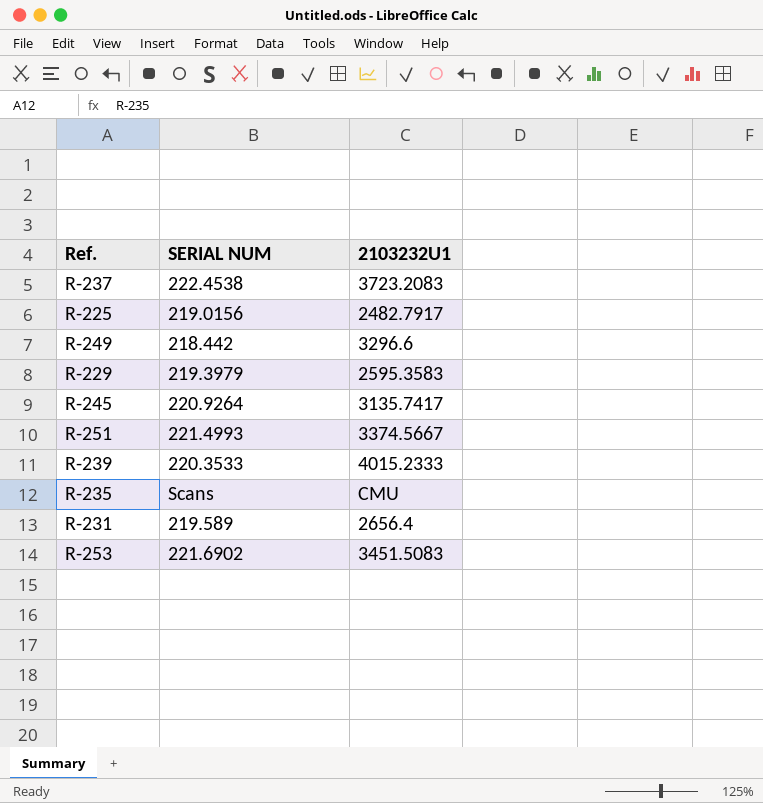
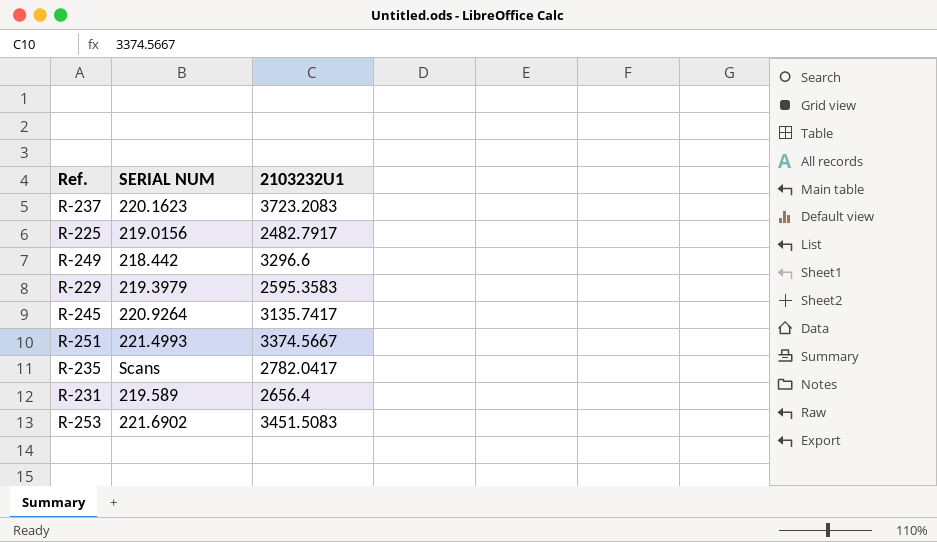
row R-239: 220.3533 | 4015.2333 -> none
R-237 | SERIAL NUM: 222.4538 -> 220.1623
R-235 | 2103232U1: CMU -> 2782.0417

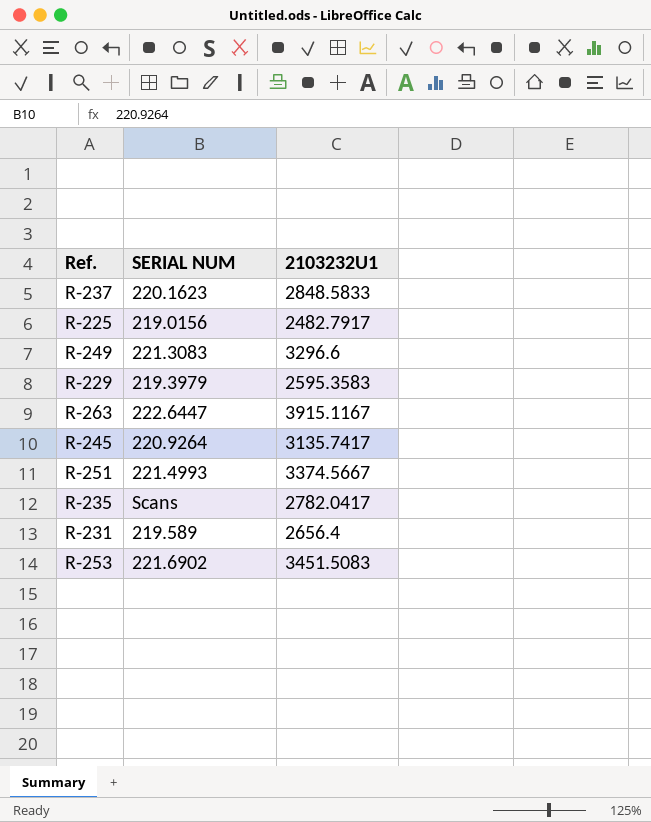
R-237 | 2103232U1: 3723.2083 -> 2848.5833
R-249 | SERIAL NUM: 218.442 -> 221.3083
row R-263: none -> 222.6447 | 3915.1167

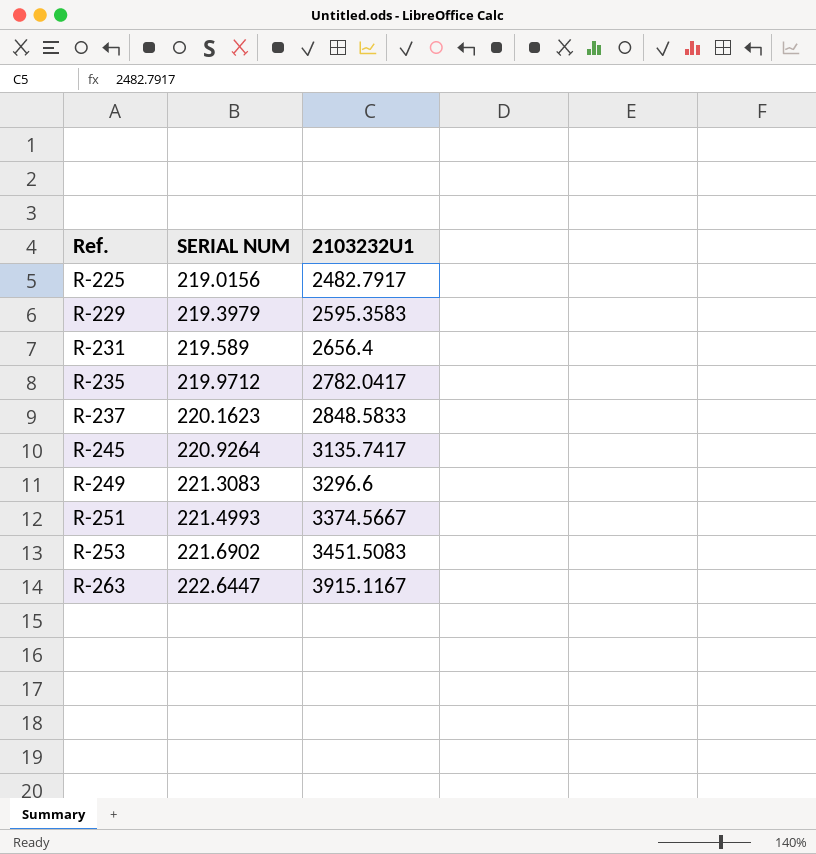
row order: none -> Ref. ascending
R-235 | SERIAL NUM: Scans -> 219.9712

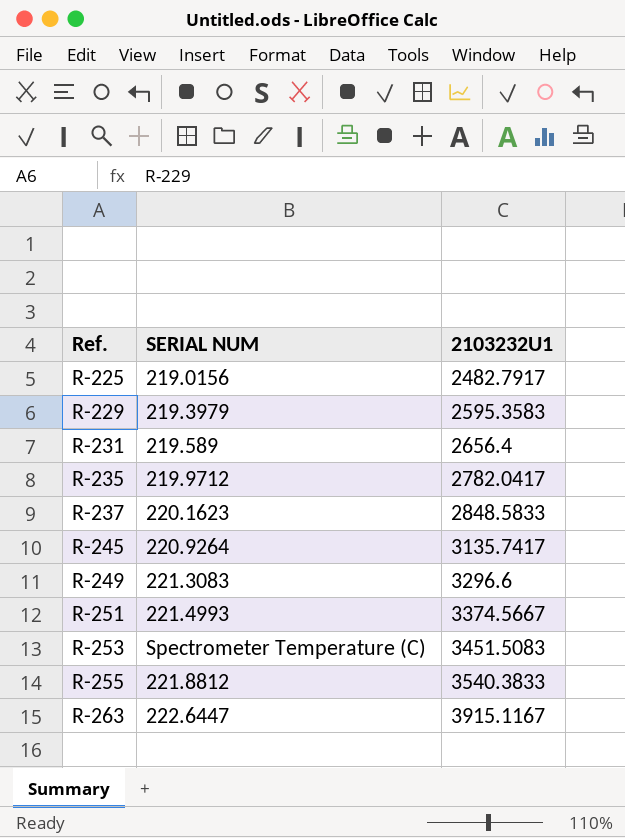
R-253 | SERIAL NUM: 221.6902 -> Spectrometer Temperature (C)
row R-255: none -> 221.8812 | 3540.3833

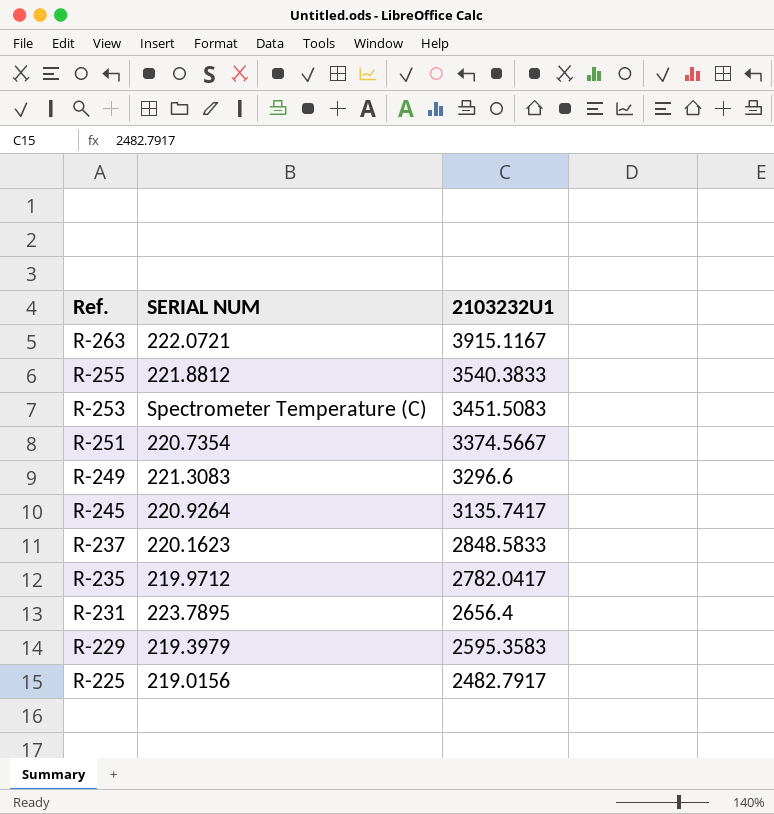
row order: Ref. ascending -> Ref. descending
R-263 | SERIAL NUM: 222.6447 -> 222.0721
R-251 | SERIAL NUM: 221.4993 -> 220.7354
R-231 | SERIAL NUM: 219.589 -> 223.7895

